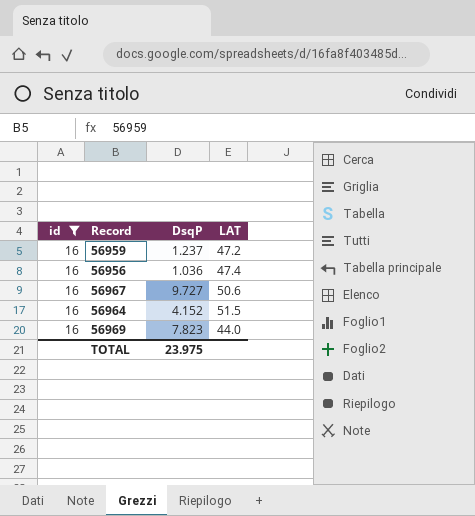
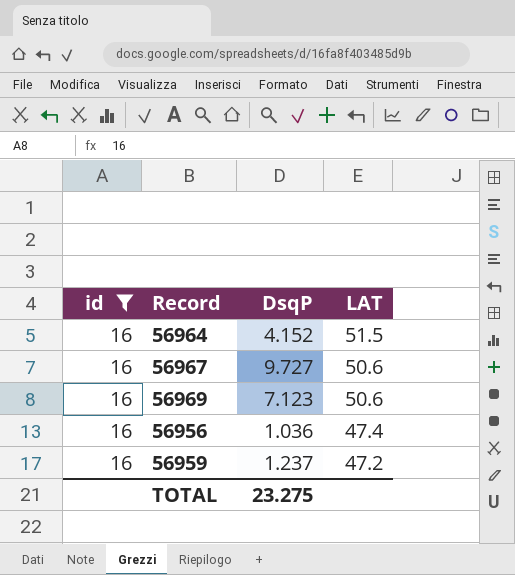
row order: none -> LAT descending
56969 | DsqP: 7.823 -> 7.123
56969 | LAT: 44.0 -> 50.6
TOTAL | DsqP: 23.975 -> 23.275

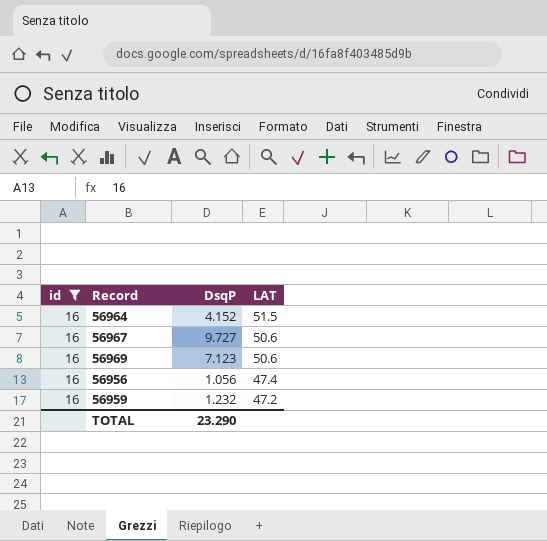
56956 | DsqP: 1.036 -> 1.056
56959 | DsqP: 1.237 -> 1.232
TOTAL | DsqP: 23.275 -> 23.290

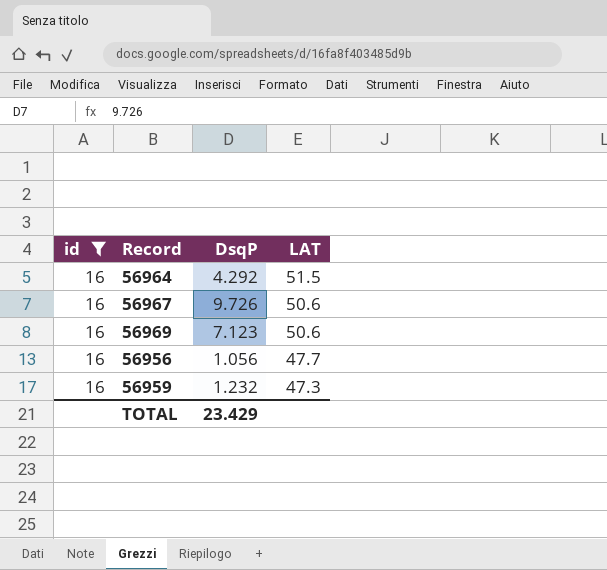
56964 | DsqP: 4.152 -> 4.292
56967 | DsqP: 9.727 -> 9.726
56956 | LAT: 47.4 -> 47.7
56959 | LAT: 47.2 -> 47.3
TOTAL | DsqP: 23.290 -> 23.429

